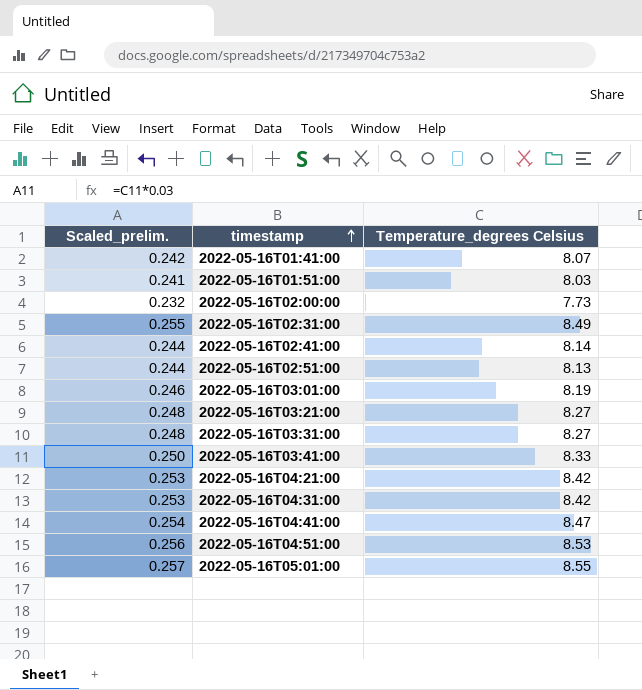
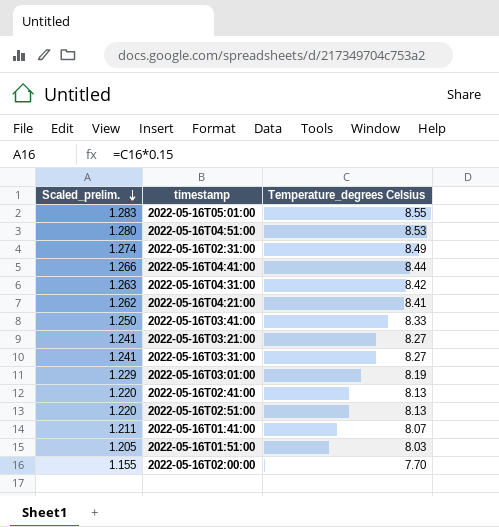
row order: timestamp ascending -> Scaled_prelim. descending
column Scaled_prelim. | formula: [Temperature_degrees Celsius] * 0.03 -> [Temperature_degrees Celsius] * 0.15
2022-05-16T04:41:00 | Temperature_degrees Celsius: 8.47 -> 8.44
2022-05-16T04:21:00 | Temperature_degrees Celsius: 8.42 -> 8.41
2022-05-16T02:41:00 | Temperature_degrees Celsius: 8.14 -> 8.13
2022-05-16T02:00:00 | Temperature_degrees Celsius: 7.73 -> 7.70

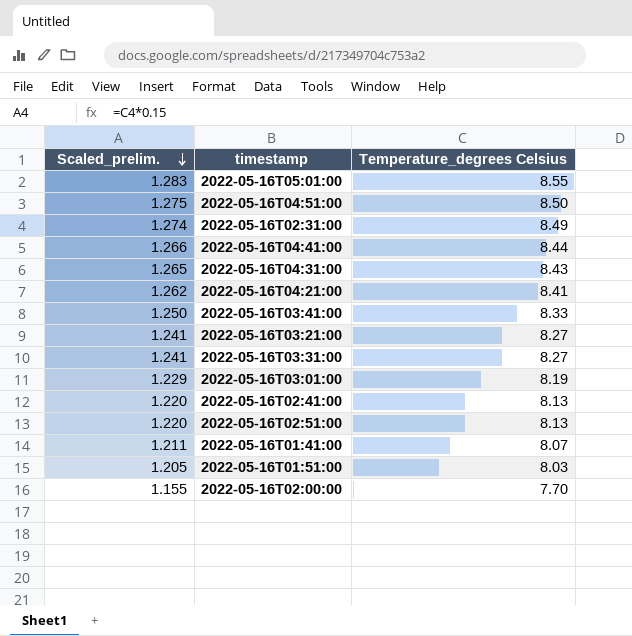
2022-05-16T04:51:00 | Scaled_prelim.: 1.280 -> 1.275
2022-05-16T04:51:00 | Temperature_degrees Celsius: 8.53 -> 8.50
2022-05-16T04:31:00 | Scaled_prelim.: 1.263 -> 1.265
2022-05-16T04:31:00 | Temperature_degrees Celsius: 8.42 -> 8.43

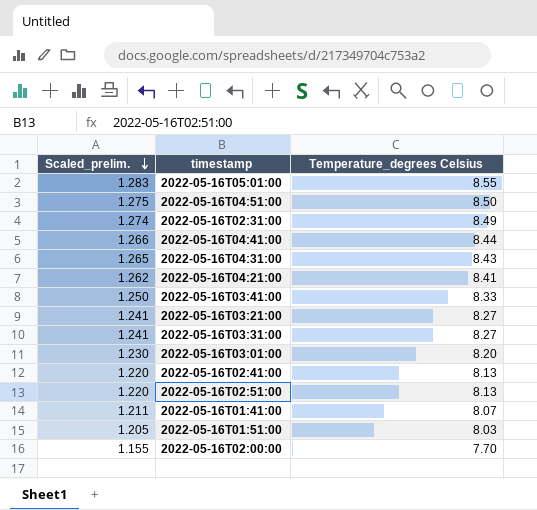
2022-05-16T03:01:00 | Scaled_prelim.: 1.229 -> 1.230
2022-05-16T03:01:00 | Temperature_degrees Celsius: 8.19 -> 8.20

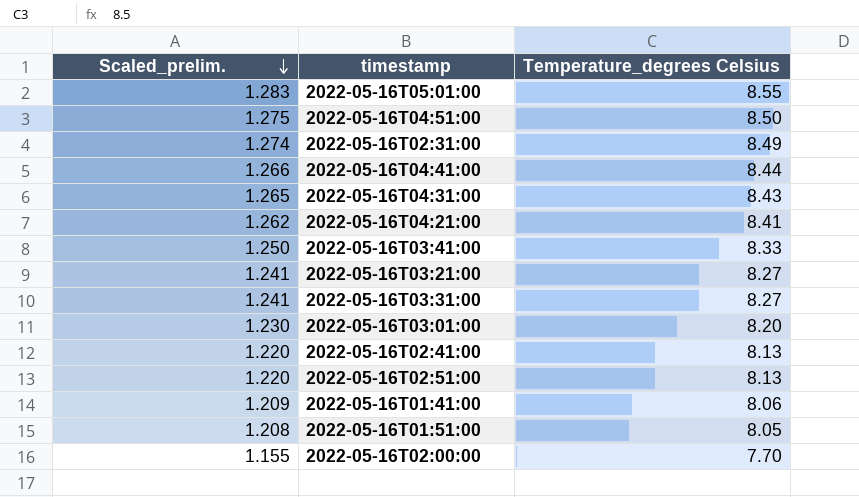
2022-05-16T01:41:00 | Scaled_prelim.: 1.211 -> 1.209
2022-05-16T01:41:00 | Temperature_degrees Celsius: 8.07 -> 8.06
2022-05-16T01:51:00 | Scaled_prelim.: 1.205 -> 1.208
2022-05-16T01:51:00 | Temperature_degrees Celsius: 8.03 -> 8.05

